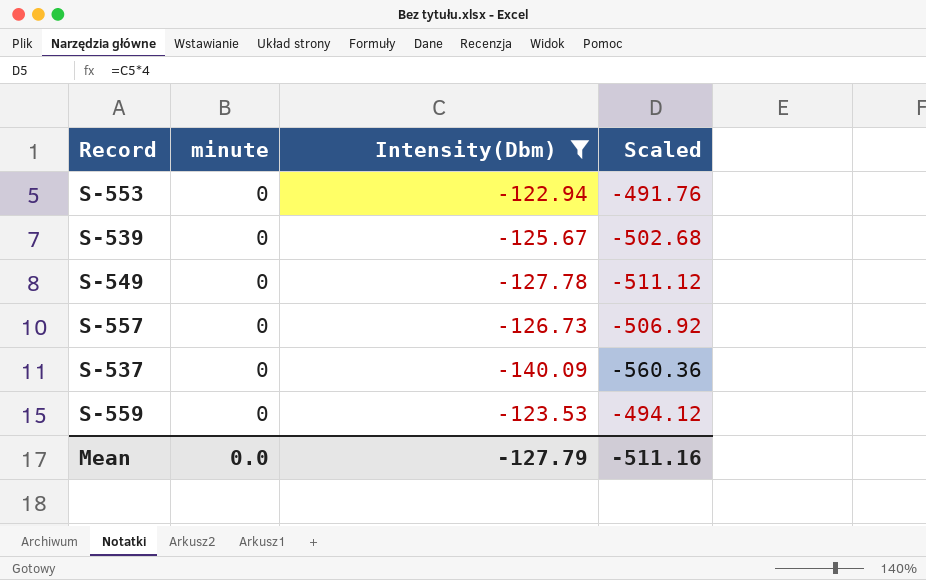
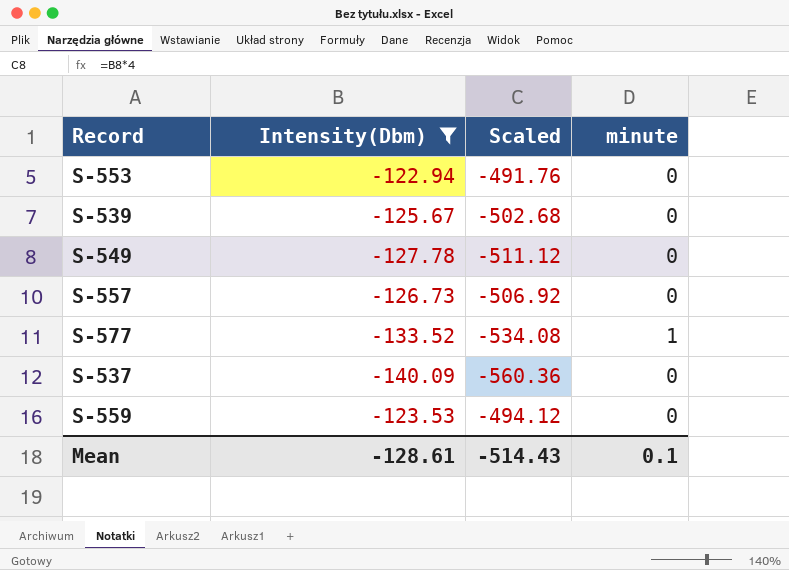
column minute | position: 2 -> 4
row S-577: none -> -133.52 | -534.08 | 1
Mean | Intensity(Dbm): -127.79 -> -128.61
Mean | Scaled: -511.16 -> -514.43
Mean | minute: 0.0 -> 0.1

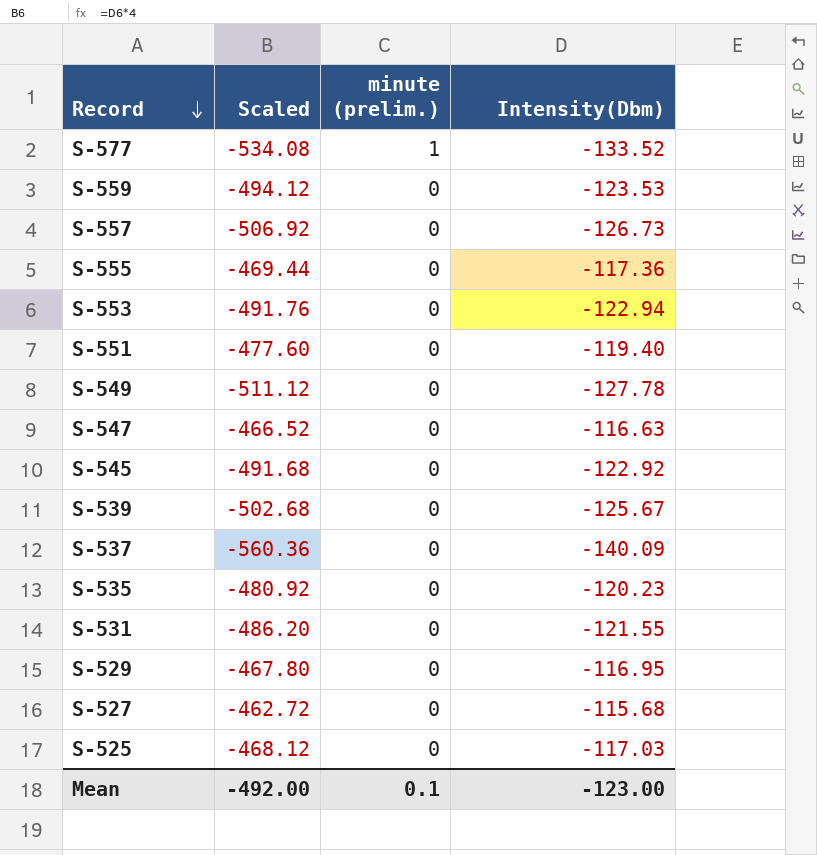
filter: Intensity(Dbm) <= -122.94 -> none
row order: none -> Record descending
column name: minute -> minute (prelim.)
column Intensity(Dbm) | position: 2 -> 4
Mean | Scaled: -514.43 -> -492.00
Mean | Intensity(Dbm): -128.61 -> -123.00

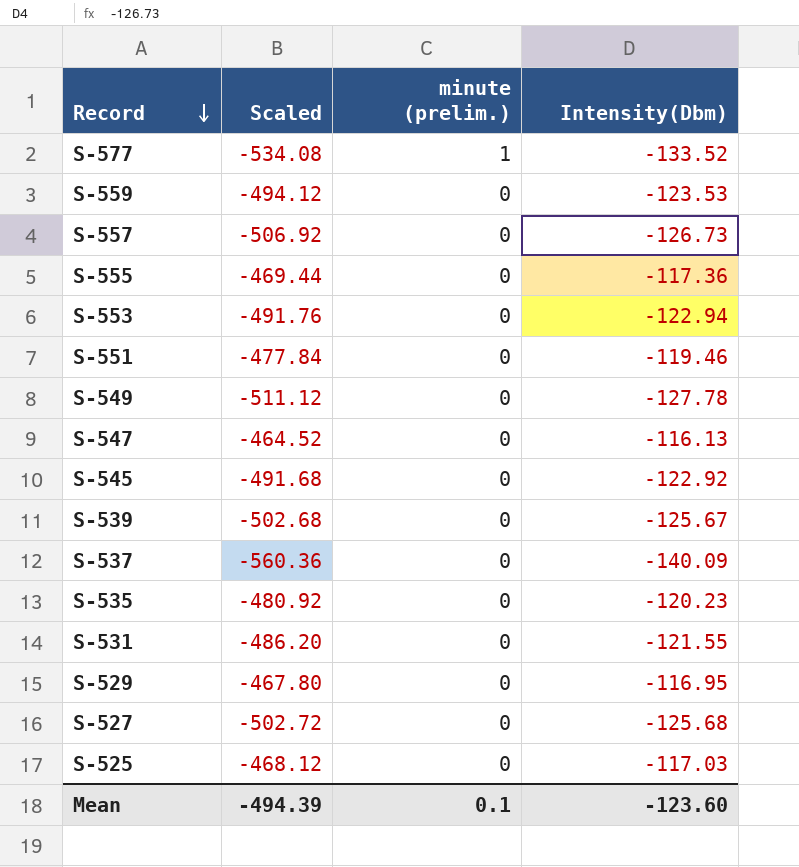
S-551 | Scaled: -477.60 -> -477.84
S-551 | Intensity(Dbm): -119.40 -> -119.46
S-547 | Scaled: -466.52 -> -464.52
S-547 | Intensity(Dbm): -116.63 -> -116.13
S-527 | Scaled: -462.72 -> -502.72
S-527 | Intensity(Dbm): -115.68 -> -125.68
Mean | Scaled: -492.00 -> -494.39
Mean | Intensity(Dbm): -123.00 -> -123.60

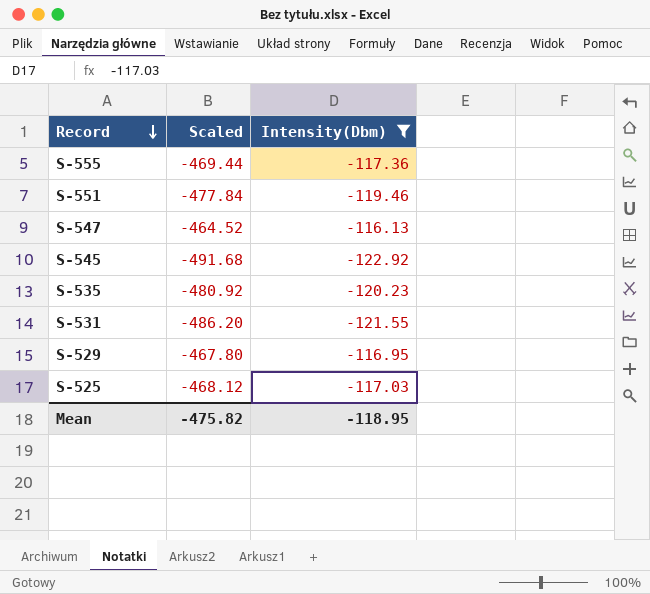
filter: none -> Intensity(Dbm) >= -122.92
column minute (prelim.) | position: 3 -> none
Mean | Scaled: -494.39 -> -475.82
Mean | Intensity(Dbm): -123.60 -> -118.95

